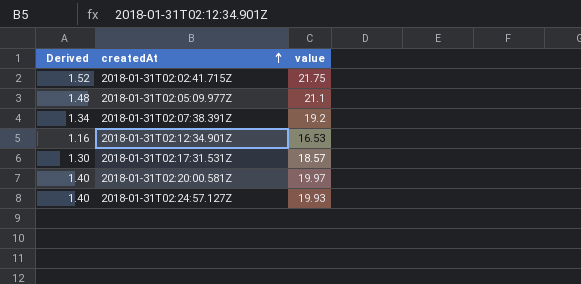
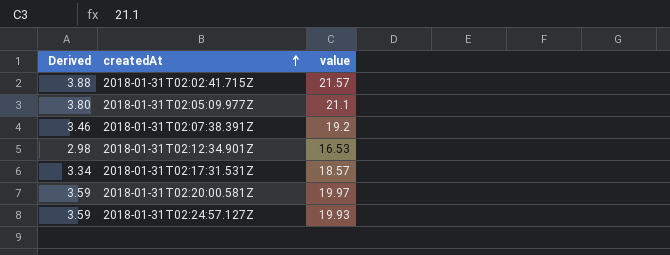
column Derived | formula: [value] * 0.07 -> [value] * 0.18
2018-01-31T02:02:41.715Z | value: 21.75 -> 21.57

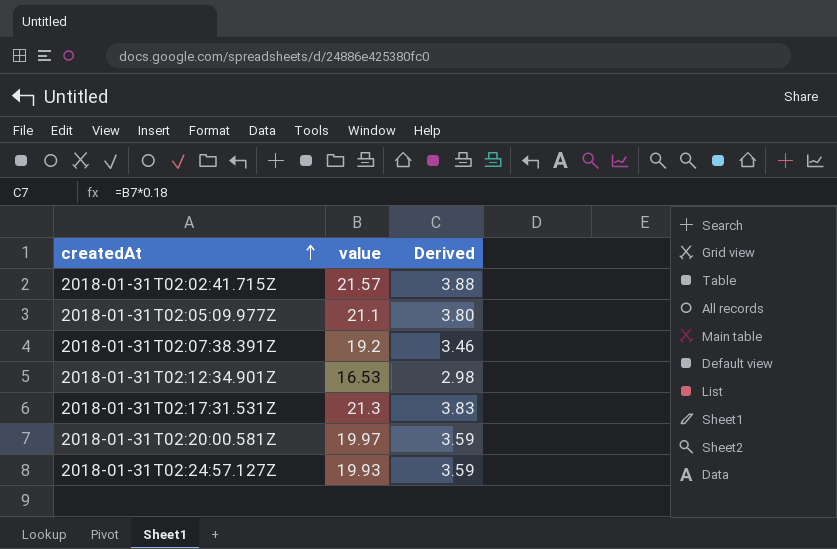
column Derived | position: 1 -> 3
2018-01-31T02:17:31.531Z | value: 18.57 -> 21.3
2018-01-31T02:17:31.531Z | Derived: 3.34 -> 3.83

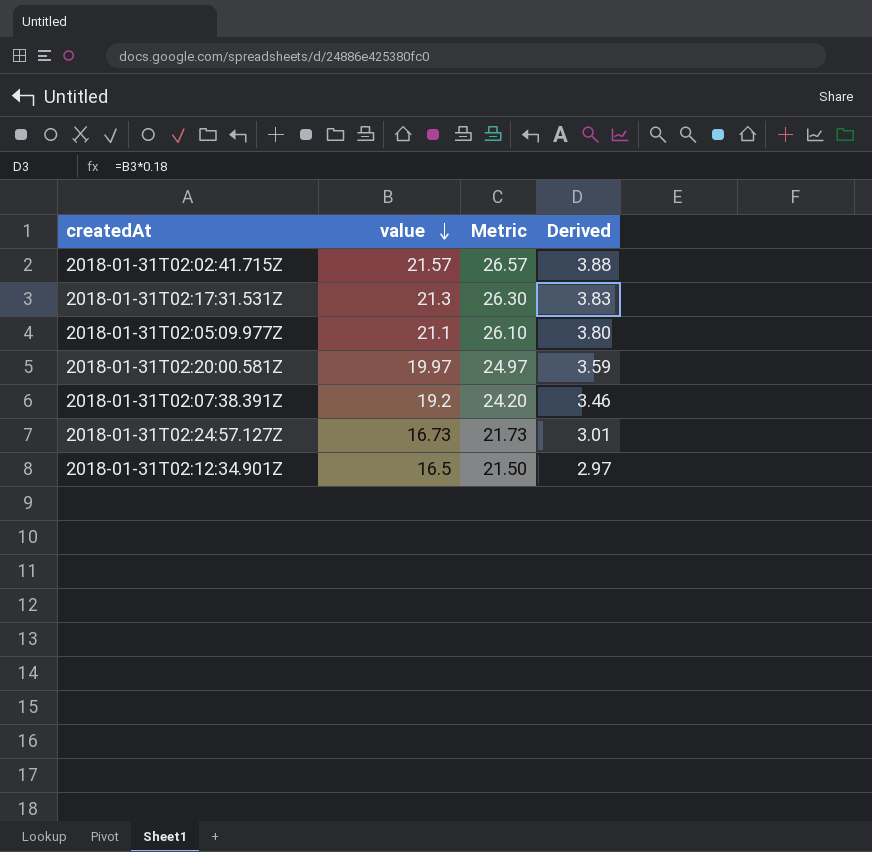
row order: createdAt ascending -> value descending
column Metric | formula: none -> [value] + 5
2018-01-31T02:24:57.127Z | value: 19.93 -> 16.73
2018-01-31T02:24:57.127Z | Derived: 3.59 -> 3.01
2018-01-31T02:12:34.901Z | value: 16.53 -> 16.5
2018-01-31T02:12:34.901Z | Derived: 2.98 -> 2.97

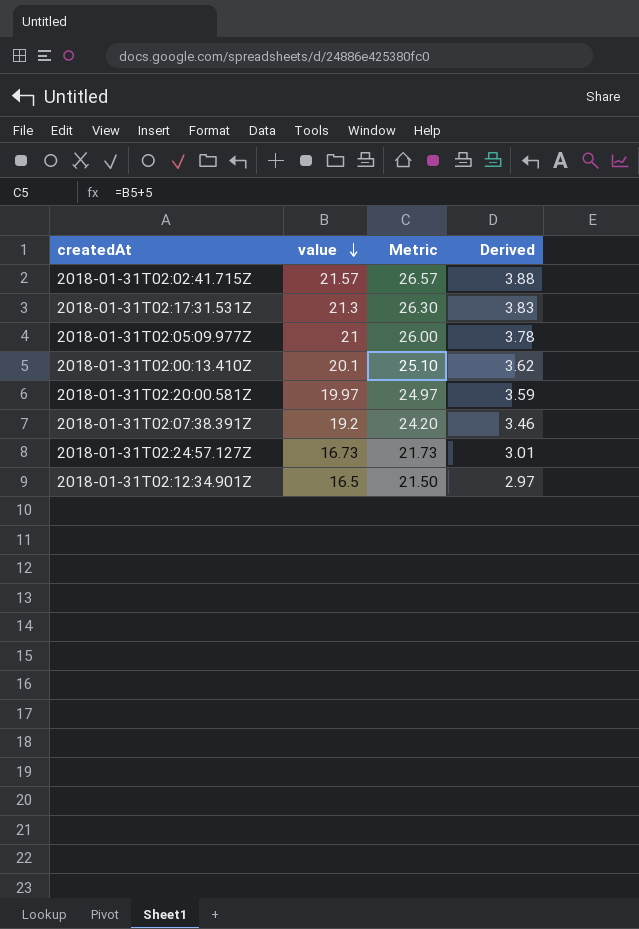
2018-01-31T02:05:09.977Z | value: 21.1 -> 21
2018-01-31T02:05:09.977Z | Metric: 26.10 -> 26.00
2018-01-31T02:05:09.977Z | Derived: 3.80 -> 3.78
row 2018-01-31T02:00:13.410Z: none -> 20.1 | 25.10 | 3.62

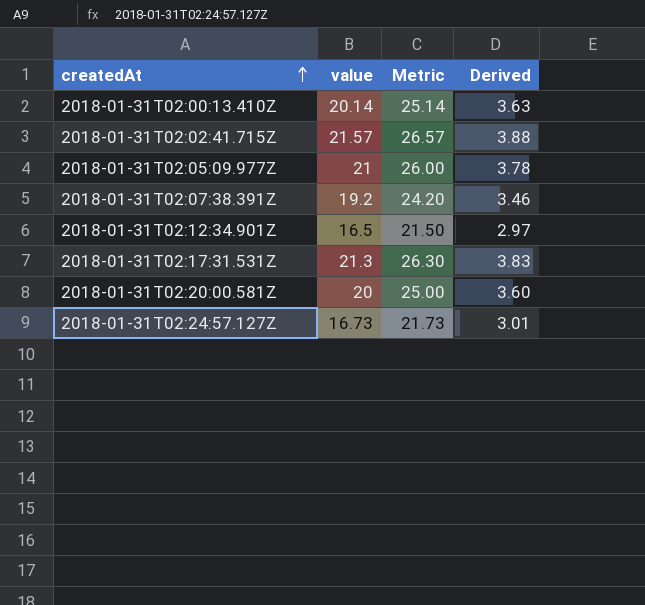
row order: value descending -> createdAt ascending
2018-01-31T02:00:13.410Z | value: 20.1 -> 20.14
2018-01-31T02:00:13.410Z | Metric: 25.10 -> 25.14
2018-01-31T02:00:13.410Z | Derived: 3.62 -> 3.63
2018-01-31T02:20:00.581Z | value: 19.97 -> 20
2018-01-31T02:20:00.581Z | Metric: 24.97 -> 25.00
2018-01-31T02:20:00.581Z | Derived: 3.59 -> 3.60

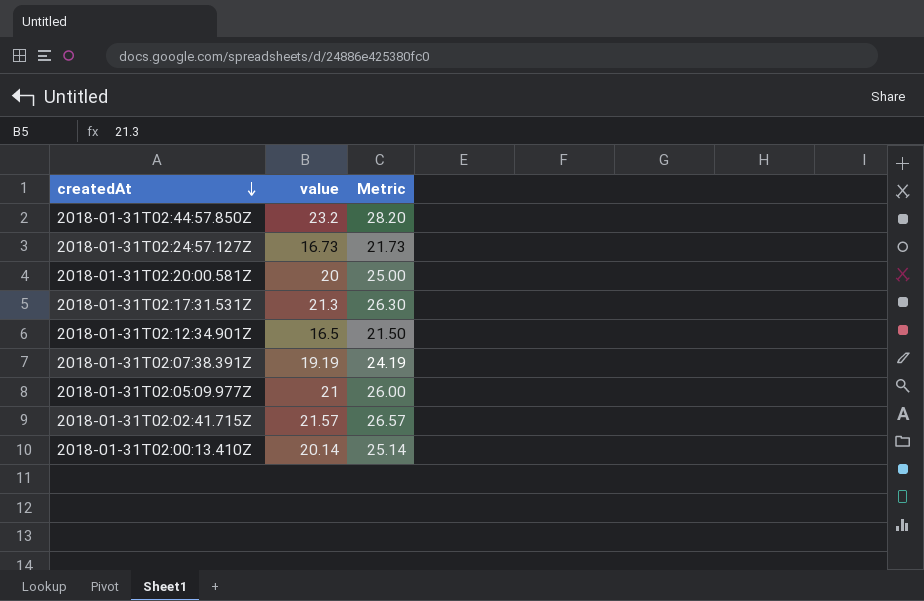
row order: createdAt ascending -> createdAt descending
column Derived | formula: [value] * 0.18 -> none
row 2018-01-31T02:44:57.850Z: none -> 23.2 | 28.20
2018-01-31T02:07:38.391Z | value: 19.2 -> 19.19
2018-01-31T02:07:38.391Z | Metric: 24.20 -> 24.19

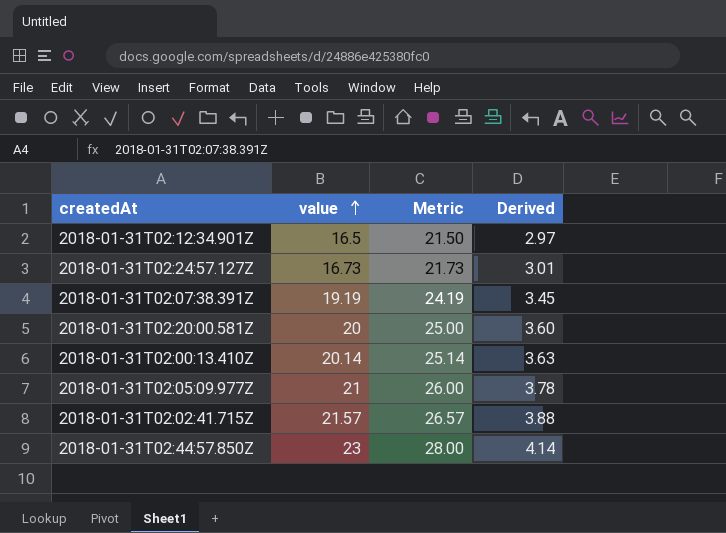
row order: createdAt descending -> value ascending
column Derived | formula: none -> [value] * 0.18
row 2018-01-31T02:17:31.531Z: 21.3 | 26.30 -> none
2018-01-31T02:44:57.850Z | value: 23.2 -> 23
2018-01-31T02:44:57.850Z | Metric: 28.20 -> 28.00

